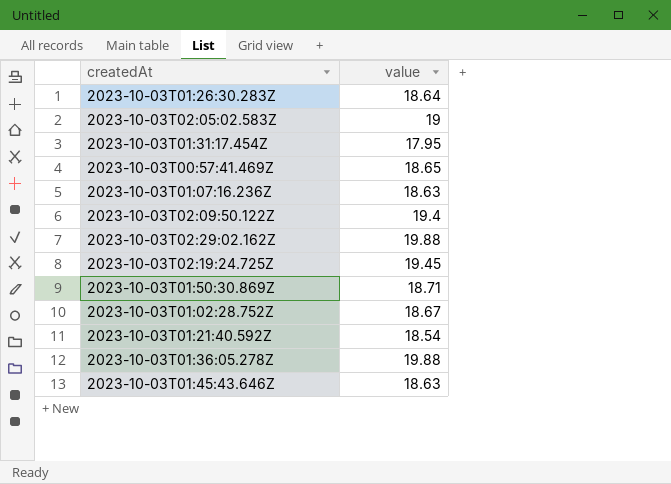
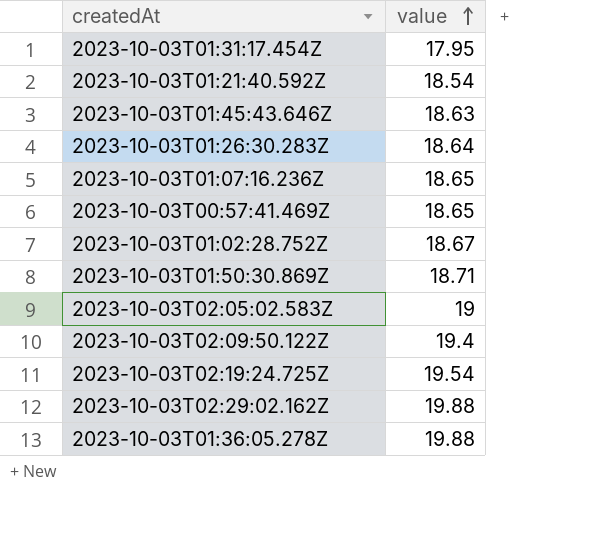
row order: none -> value ascending
2023-10-03T01:07:16.236Z | value: 18.63 -> 18.65
2023-10-03T02:19:24.725Z | value: 19.45 -> 19.54

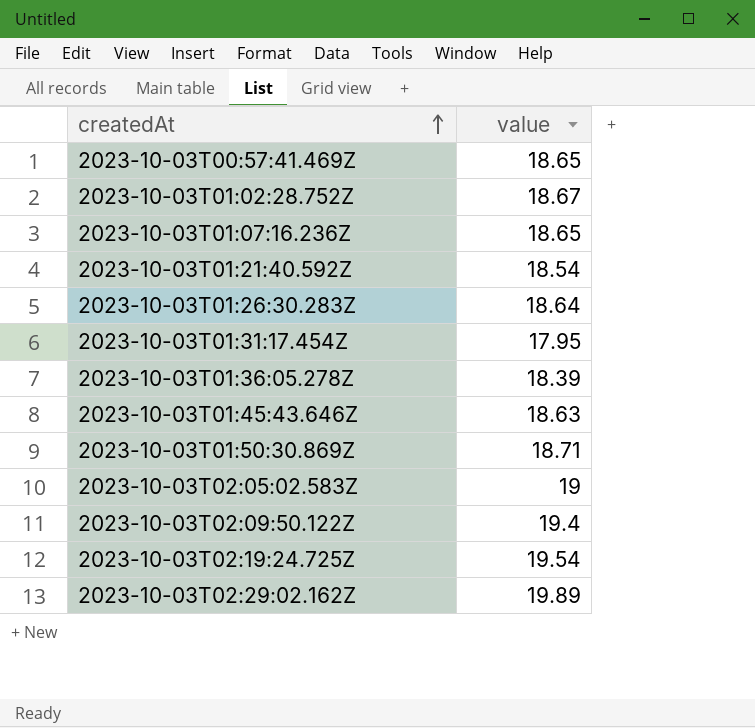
row order: value ascending -> createdAt ascending
2023-10-03T01:36:05.278Z | value: 19.88 -> 18.39
2023-10-03T02:29:02.162Z | value: 19.88 -> 19.89

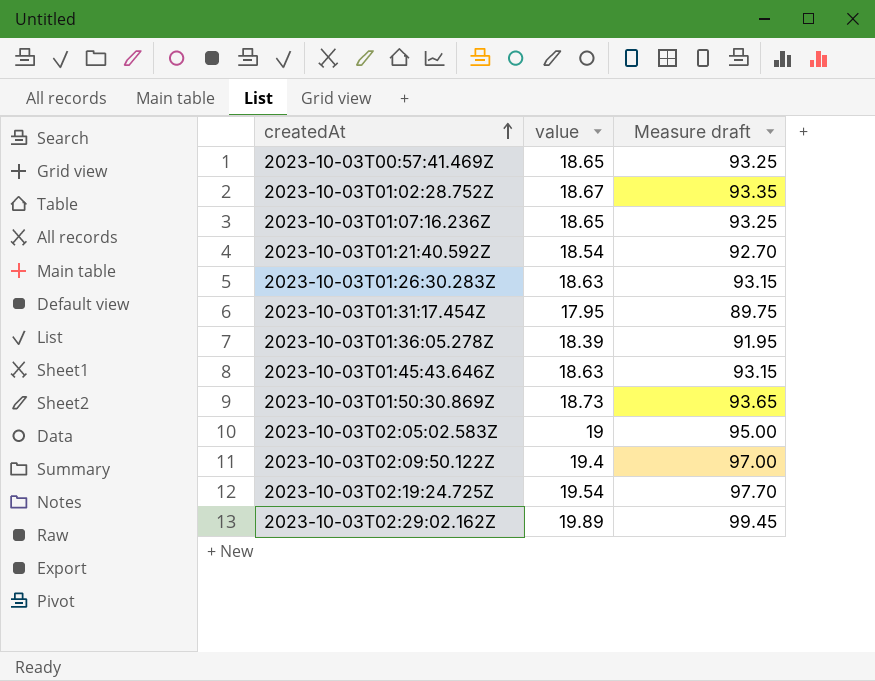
column Measure draft | formula: none -> [value] * 5
2023-10-03T01:26:30.283Z | value: 18.64 -> 18.63
2023-10-03T01:50:30.869Z | value: 18.71 -> 18.73

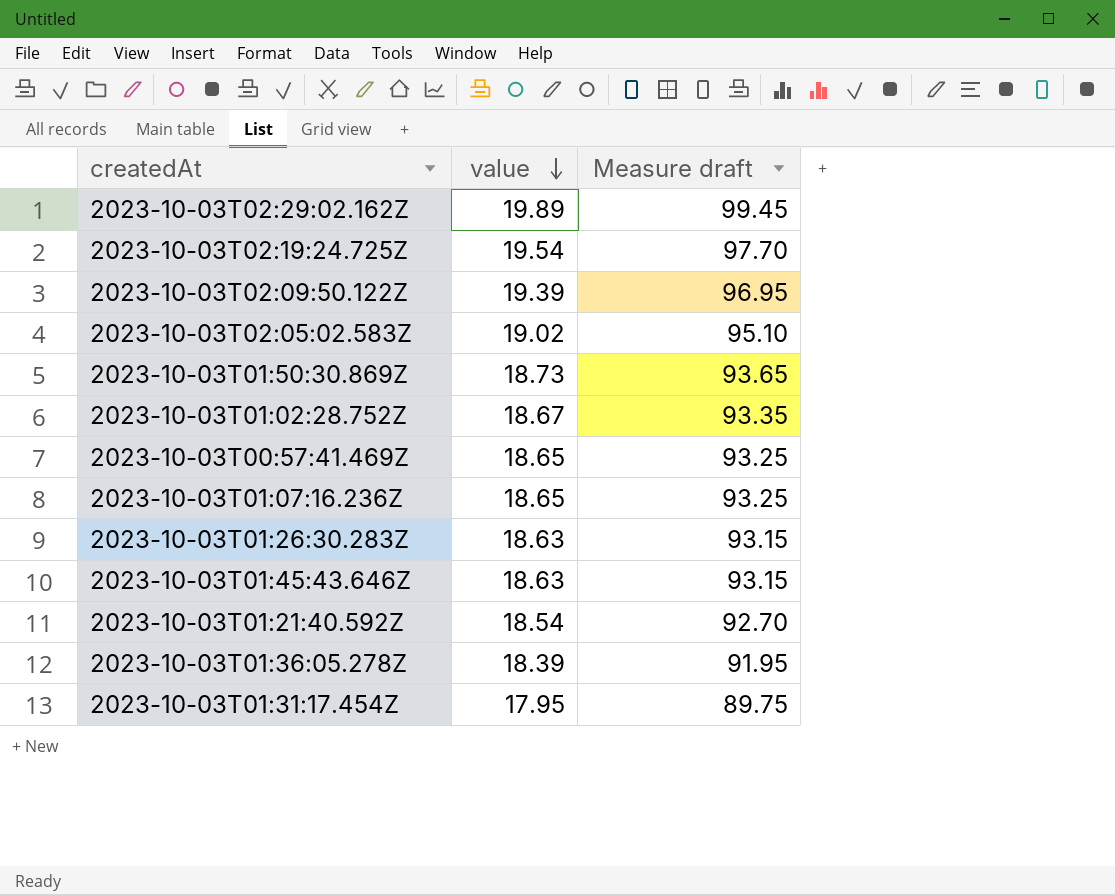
row order: createdAt ascending -> value descending
2023-10-03T02:09:50.122Z | value: 19.4 -> 19.39
2023-10-03T02:09:50.122Z | Measure draft: 97.00 -> 96.95
2023-10-03T02:05:02.583Z | value: 19 -> 19.02
2023-10-03T02:05:02.583Z | Measure draft: 95.00 -> 95.10

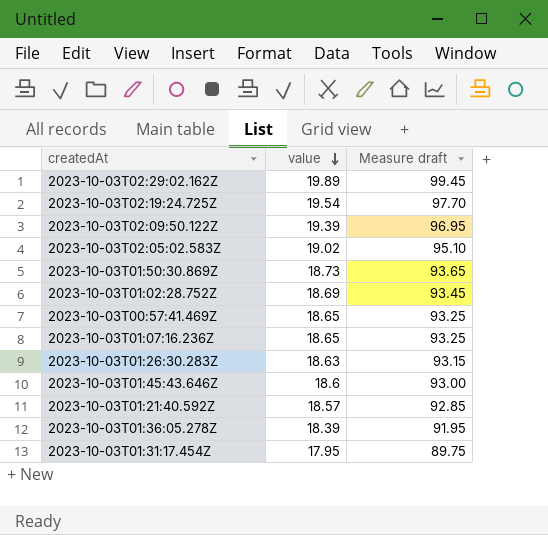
2023-10-03T01:02:28.752Z | value: 18.67 -> 18.69
2023-10-03T01:02:28.752Z | Measure draft: 93.35 -> 93.45
2023-10-03T01:45:43.646Z | value: 18.63 -> 18.6
2023-10-03T01:45:43.646Z | Measure draft: 93.15 -> 93.00
2023-10-03T01:21:40.592Z | value: 18.54 -> 18.57
2023-10-03T01:21:40.592Z | Measure draft: 92.70 -> 92.85

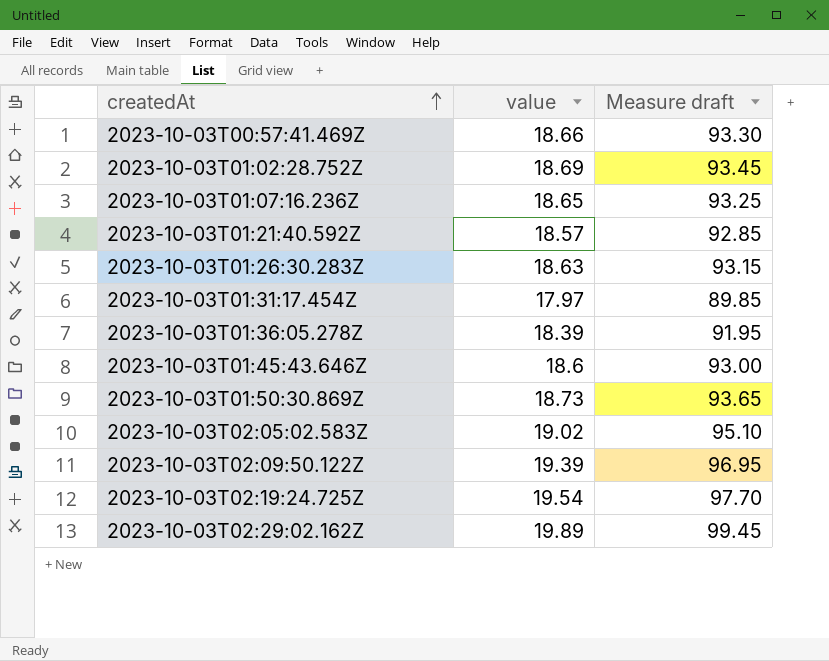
row order: value descending -> createdAt ascending
2023-10-03T00:57:41.469Z | value: 18.65 -> 18.66
2023-10-03T00:57:41.469Z | Measure draft: 93.25 -> 93.30
2023-10-03T01:31:17.454Z | value: 17.95 -> 17.97
2023-10-03T01:31:17.454Z | Measure draft: 89.75 -> 89.85

